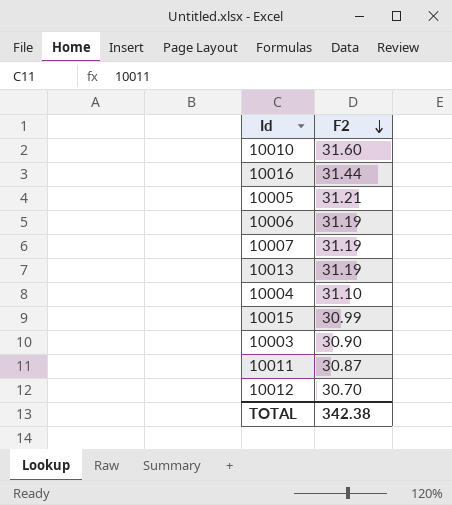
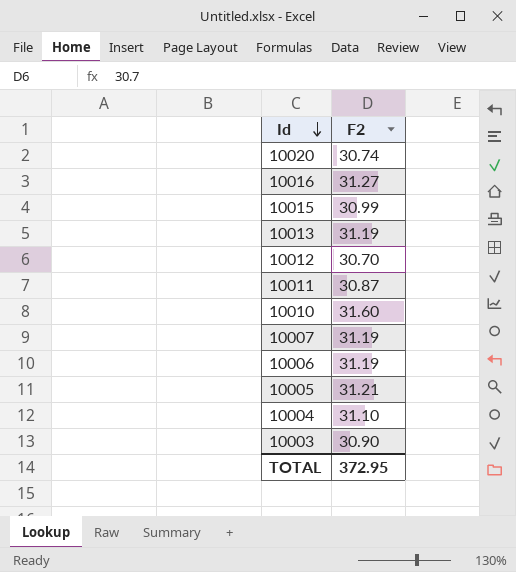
row order: F2 descending -> Id descending
row 10020: none -> 30.74
10016 | F2: 31.44 -> 31.27
TOTAL | F2: 342.38 -> 372.95

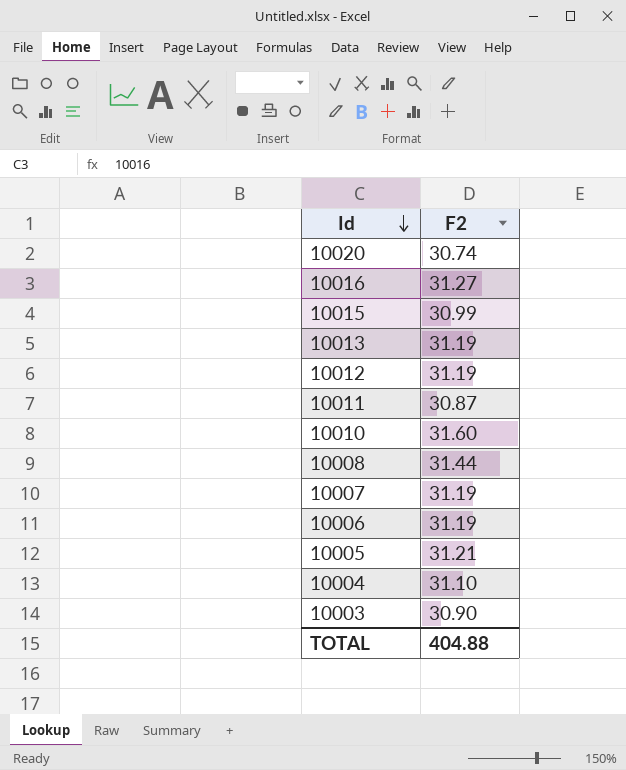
10012 | F2: 30.70 -> 31.19
row 10008: none -> 31.44
TOTAL | F2: 372.95 -> 404.88

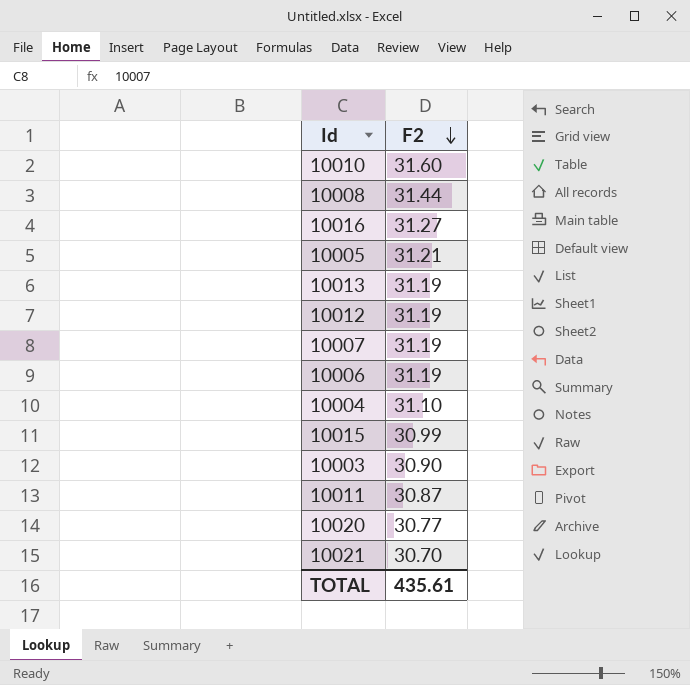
row order: Id descending -> F2 descending
10020 | F2: 30.74 -> 30.77
row 10021: none -> 30.70
TOTAL | F2: 404.88 -> 435.61

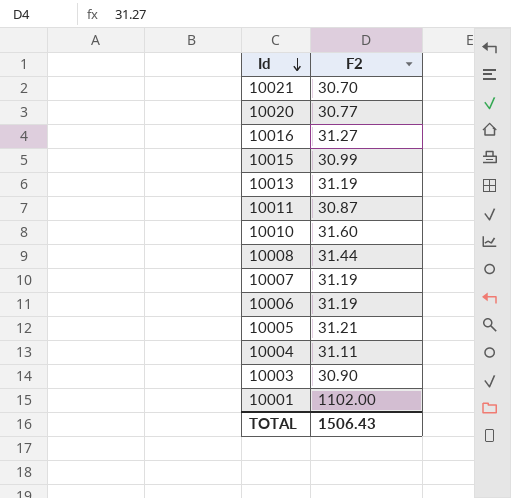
row order: F2 descending -> Id descending
row 10012: 31.19 -> none
10004 | F2: 31.10 -> 31.11
row 10001: none -> 1102.00
TOTAL | F2: 435.61 -> 1506.43

